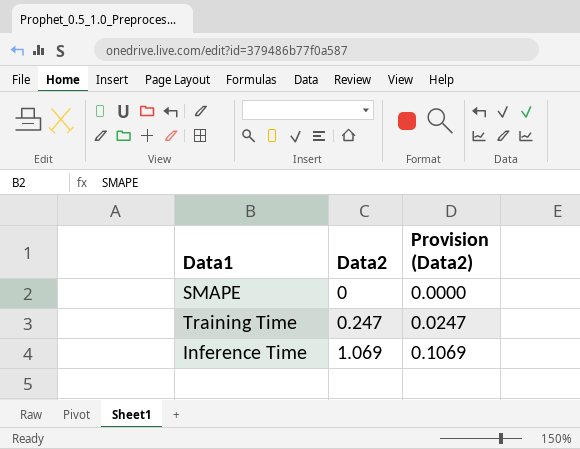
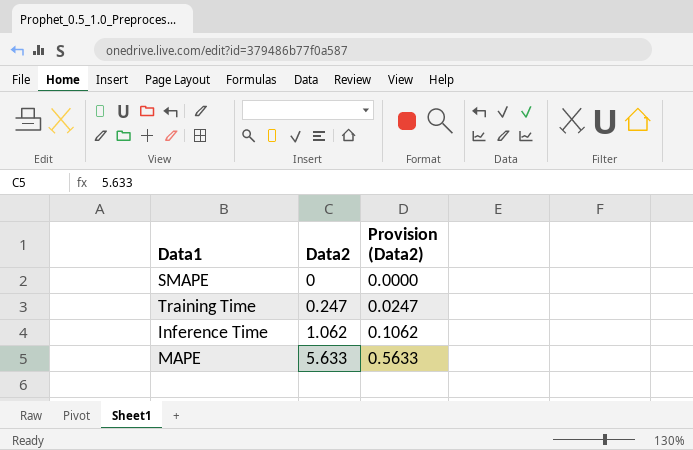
Inference Time | Data2: 1.069 -> 1.062
Inference Time | Provision (Data2): 0.1069 -> 0.1062
row MAPE: none -> 5.633 | 0.5633

